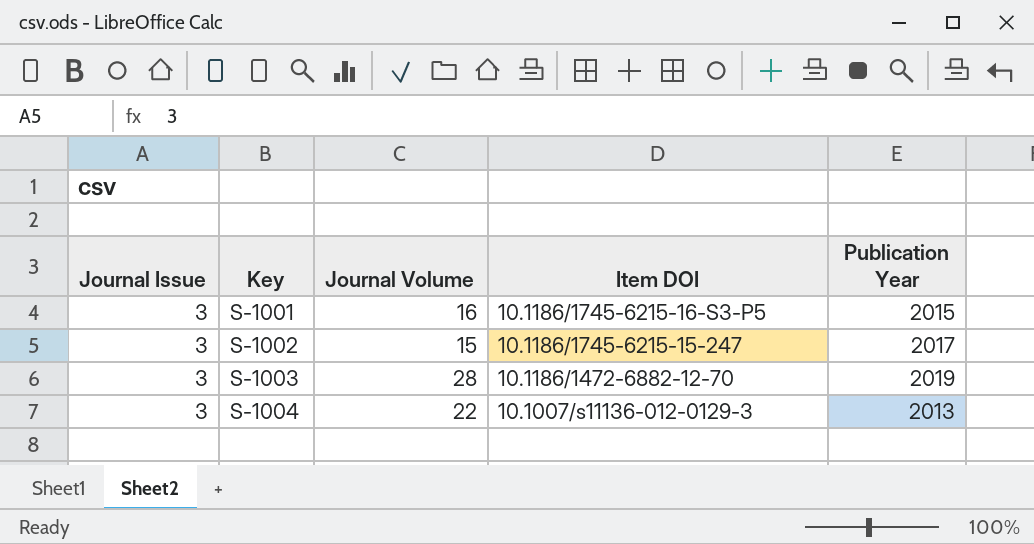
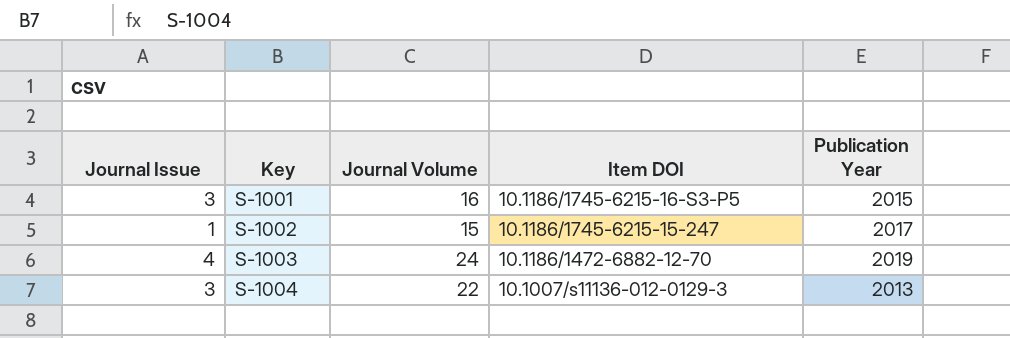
S-1002 | Journal Issue: 3 -> 1
S-1003 | Journal Issue: 3 -> 4
S-1003 | Journal Volume: 28 -> 24

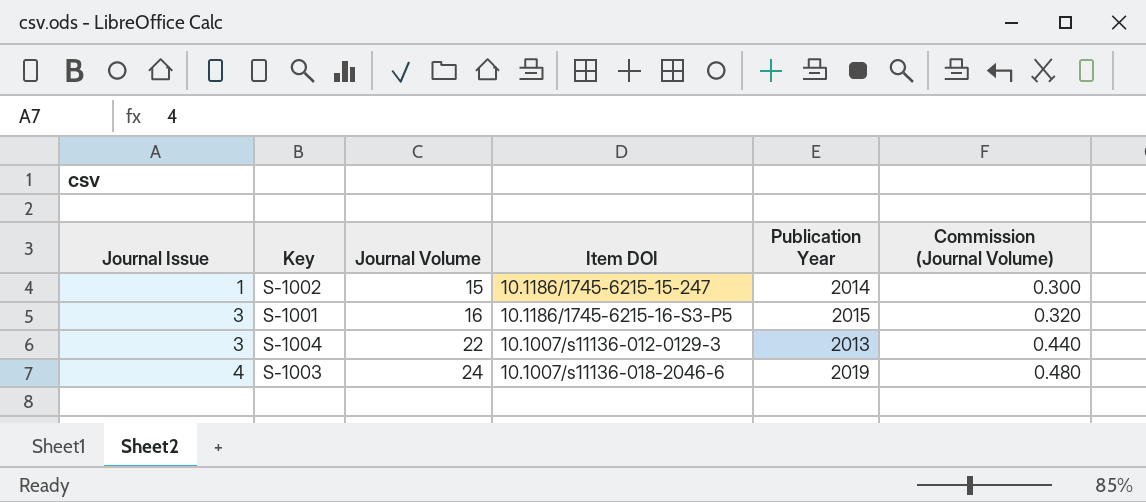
row order: Key ascending -> Journal Issue ascending
column Commission (Journal Volume) | formula: none -> [Journal Volume] * 0.02
S-1002 | Publication Year: 2017 -> 2014
S-1003 | Item DOI: 10.1186/1472-6882-12-70 -> 10.1007/s11136-018-2046-6

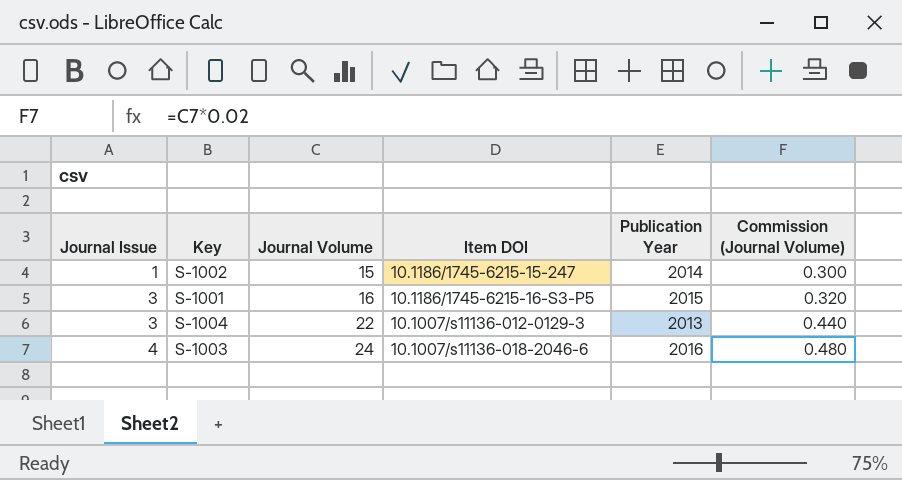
S-1003 | Publication Year: 2019 -> 2016

